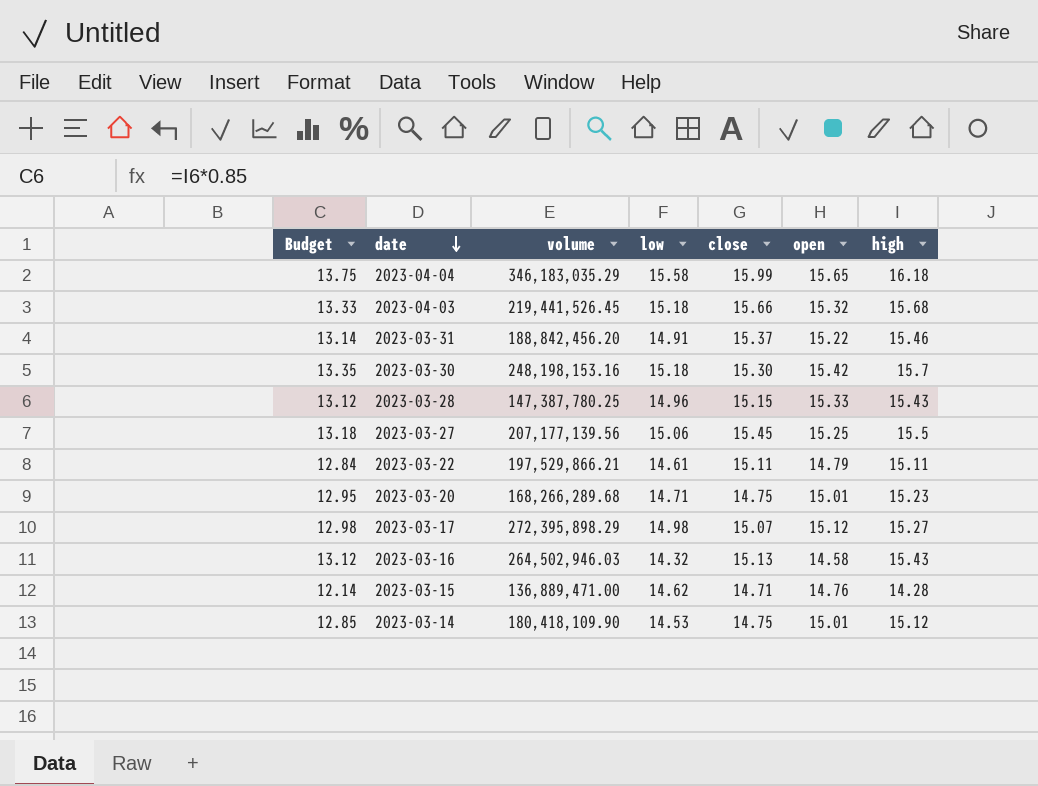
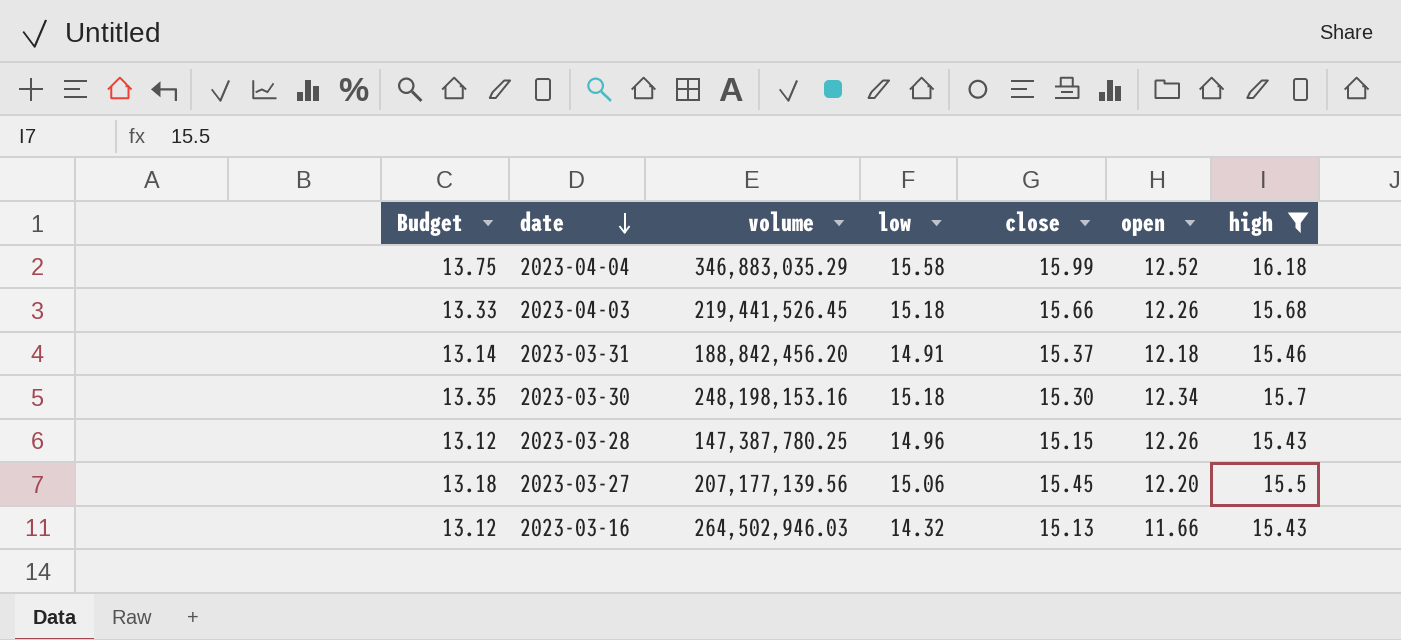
filter: none -> high >= 15.43
2023-04-04 | volume: 346,183,035.29 -> 346,883,035.29
2023-04-04 | open: 15.65 -> 12.52
2023-04-03 | open: 15.32 -> 12.26
2023-03-31 | open: 15.22 -> 12.18
2023-03-30 | open: 15.42 -> 12.34
2023-03-28 | open: 15.33 -> 12.26
2023-03-27 | open: 15.25 -> 12.20
2023-03-16 | open: 14.58 -> 11.66

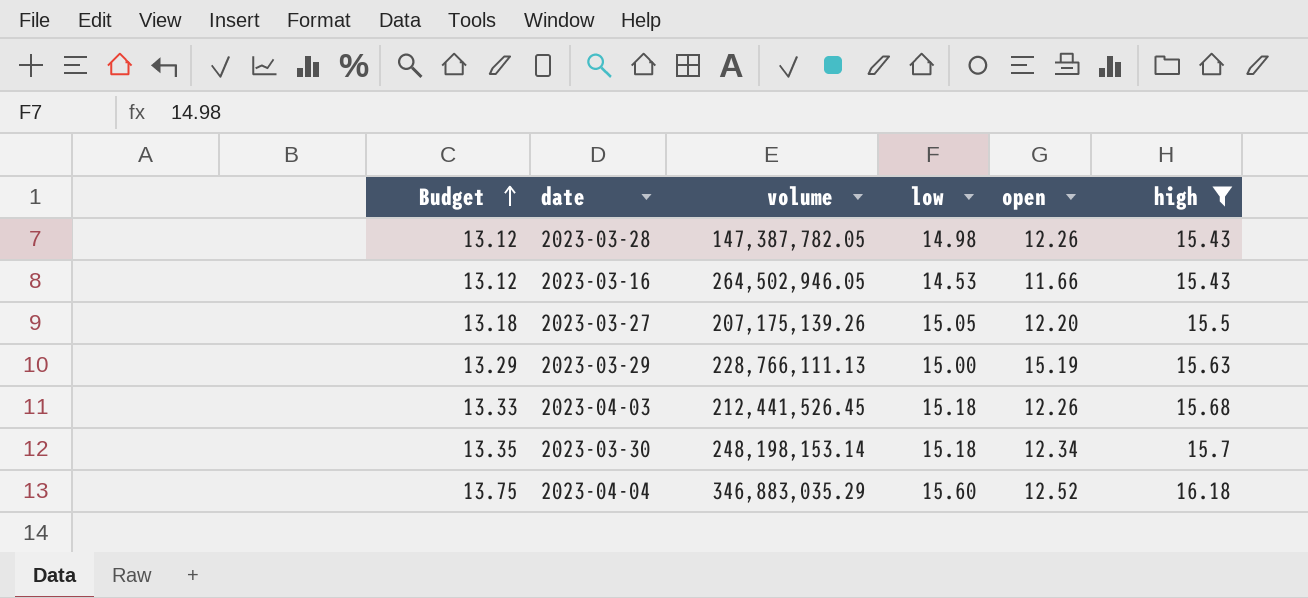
row order: date descending -> Budget ascending
column close | position: 5 -> none
row 2023-03-31: 13.14 | 188,842,456.20 | 14.91 | 15.37 | 12.18 | 15.46 -> none
2023-03-28 | volume: 147,387,780.25 -> 147,387,782.05
2023-03-28 | low: 14.96 -> 14.98
2023-03-16 | volume: 264,502,946.03 -> 264,502,946.05
2023-03-16 | low: 14.32 -> 14.53
2023-03-27 | volume: 207,177,139.56 -> 207,175,139.26
2023-03-27 | low: 15.06 -> 15.05
row 2023-03-29: none -> 13.29 | 228,766,111.13 | 15.00 | 15.19 | 15.63
2023-04-03 | volume: 219,441,526.45 -> 212,441,526.45
2023-03-30 | volume: 248,198,153.16 -> 248,198,153.14
2023-04-04 | low: 15.58 -> 15.60

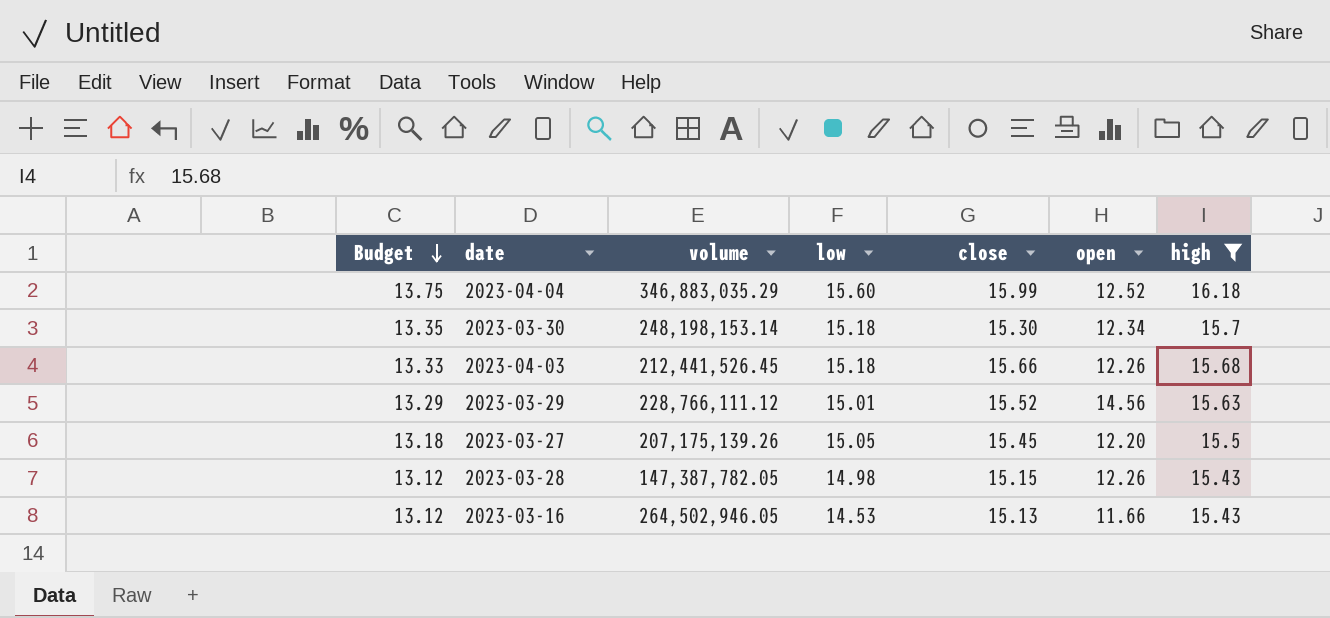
row order: Budget ascending -> Budget descending
column close | position: none -> 5
2023-03-29 | volume: 228,766,111.13 -> 228,766,111.12
2023-03-29 | low: 15.00 -> 15.01
2023-03-29 | open: 15.19 -> 14.56

